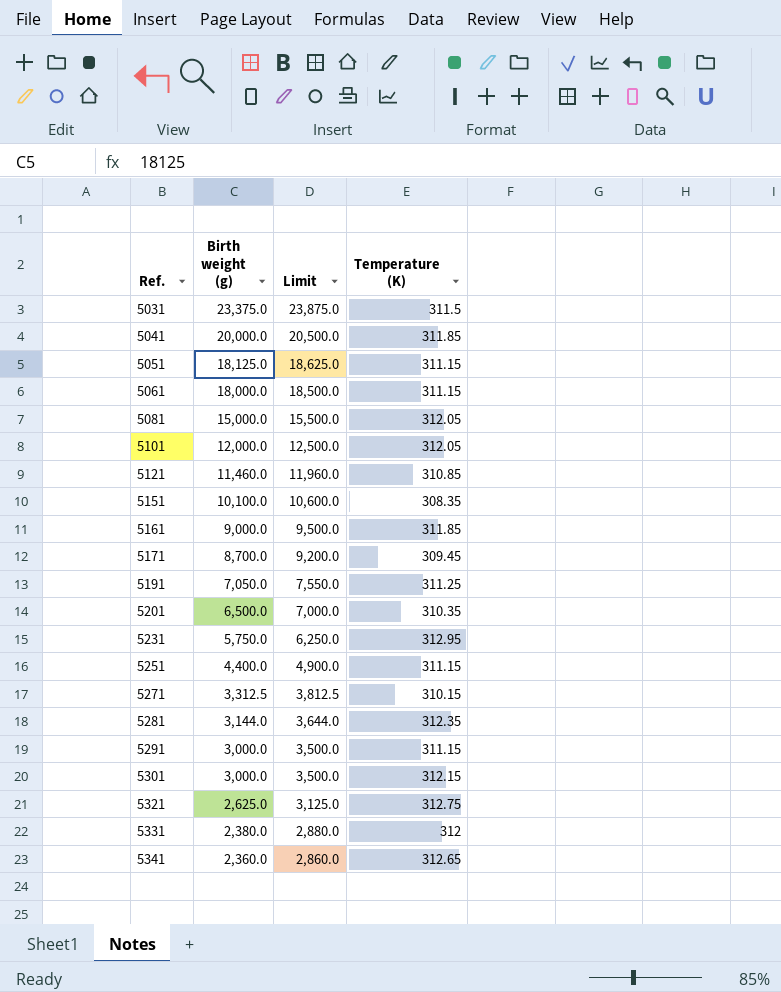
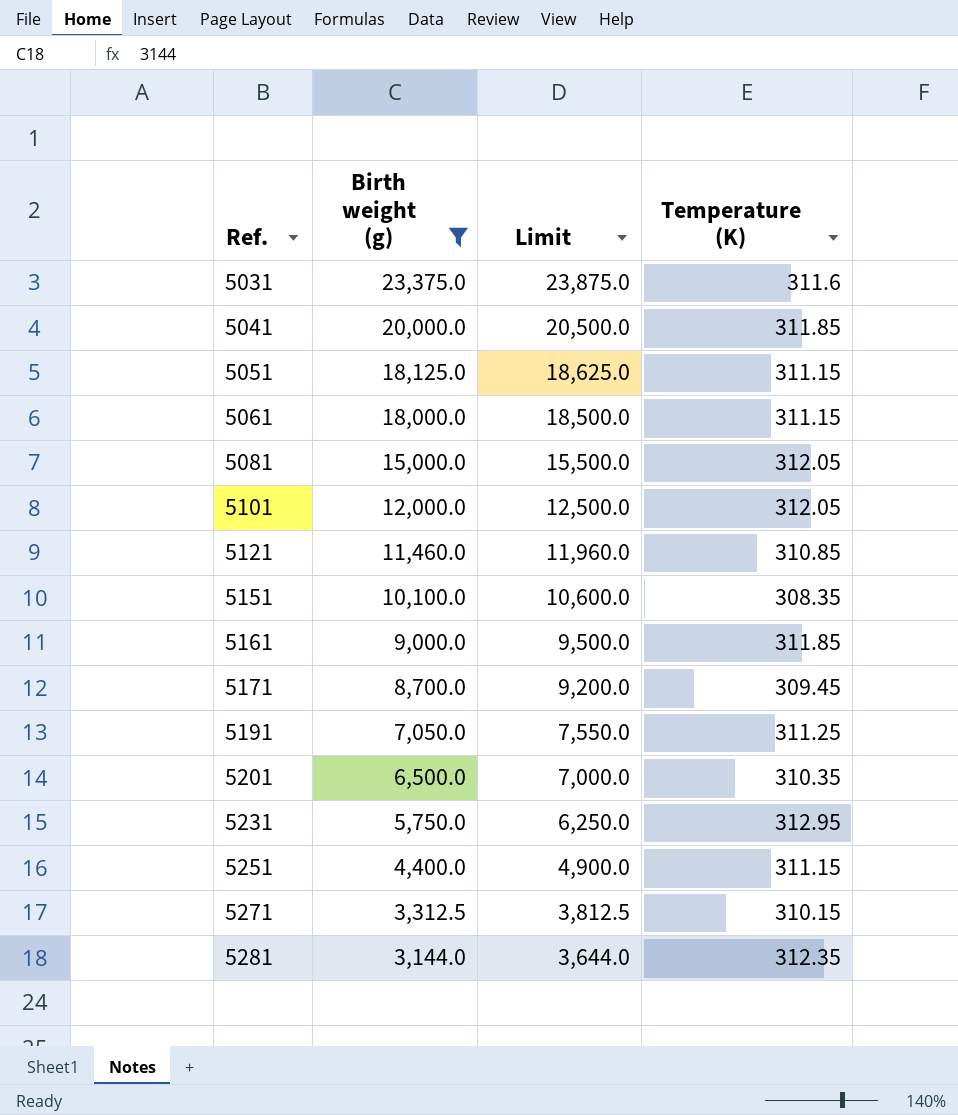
filter: none -> Birth weight (g) >= 3,144.0
5031 | Temperature (K): 311.5 -> 311.6

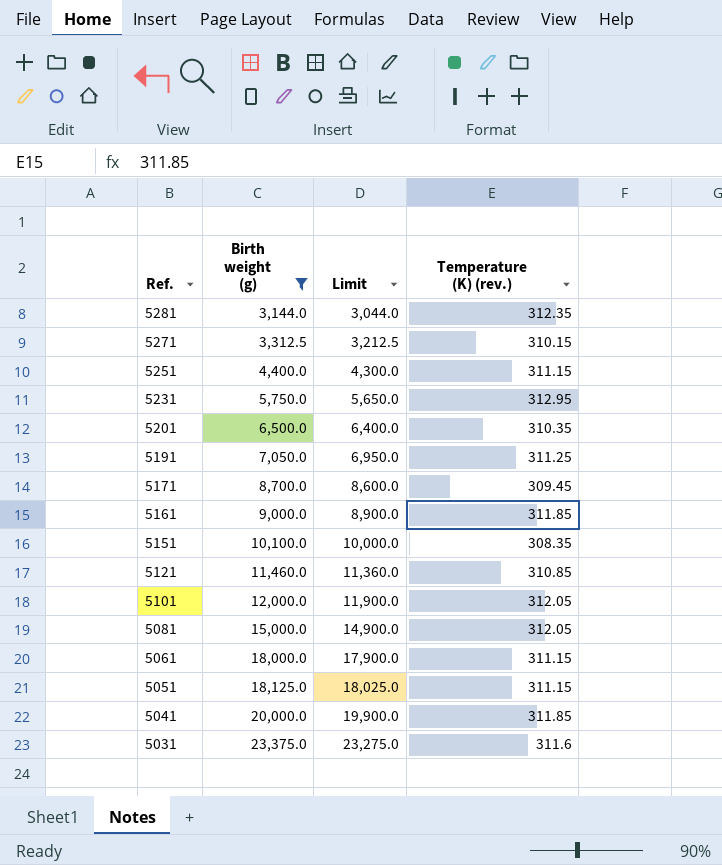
row order: Ref. ascending -> Ref. descending
column Limit | formula: [Birth weight (g)] + 500 -> [Birth weight (g)] - 100
column name: Temperature (K) -> Temperature (K) (rev.)

